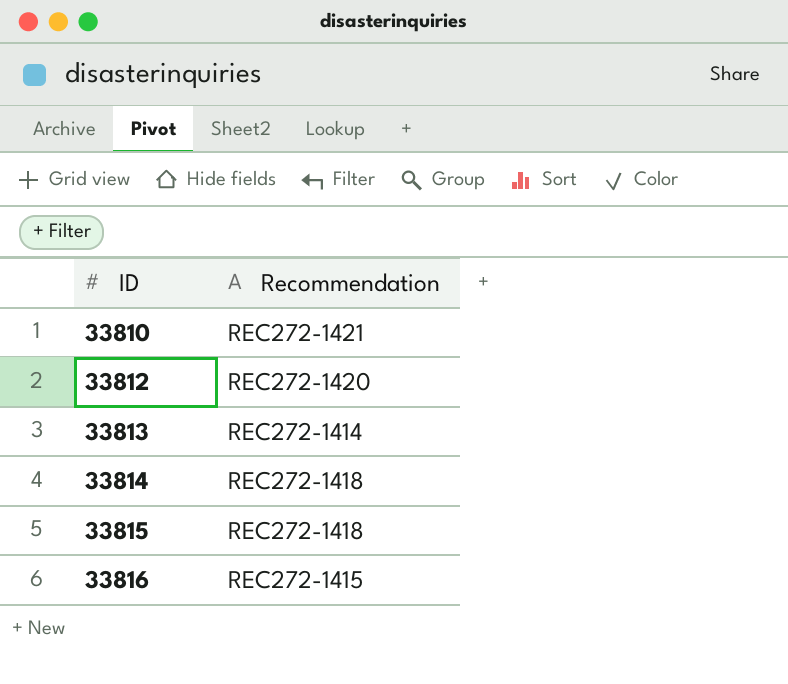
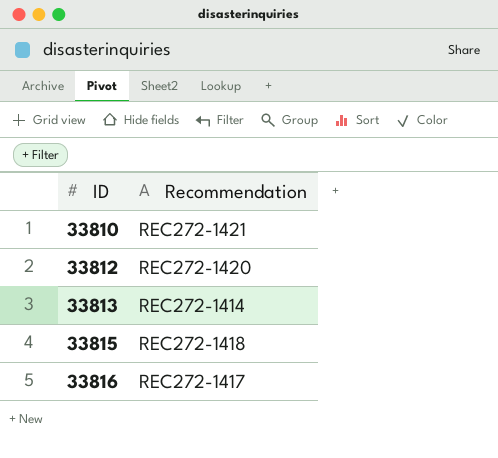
row 33814: REC272-1418 -> none
33816 | Recommendation: REC272-1415 -> REC272-1417

